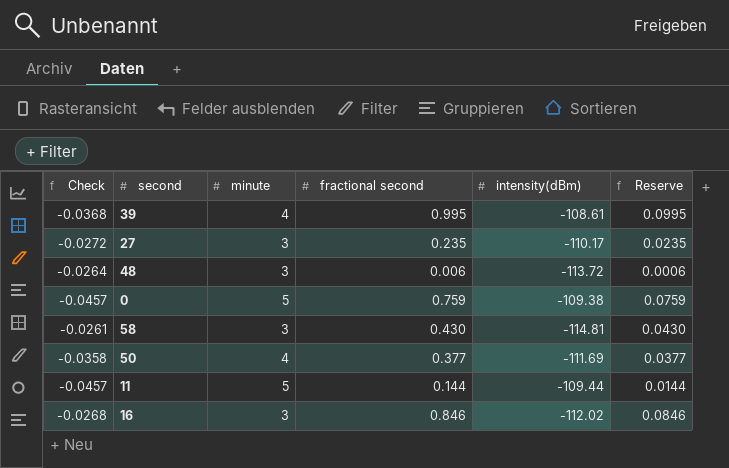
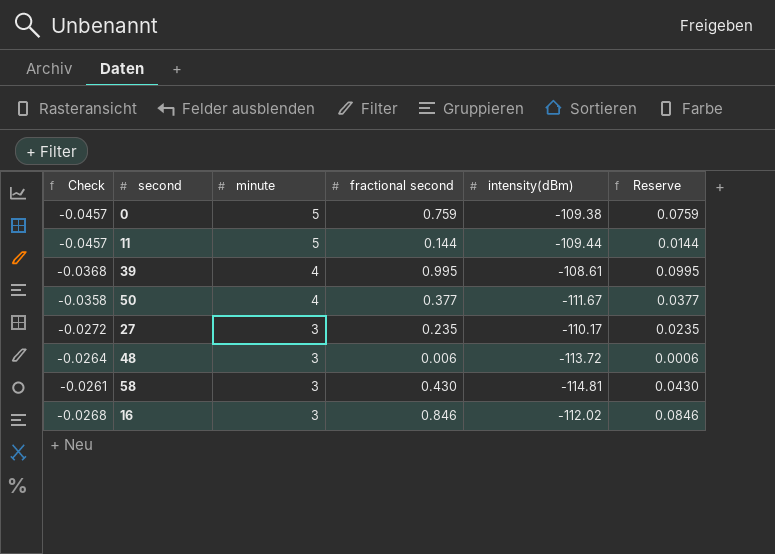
row order: none -> minute descending
50 | intensity(dBm): -111.69 -> -111.67

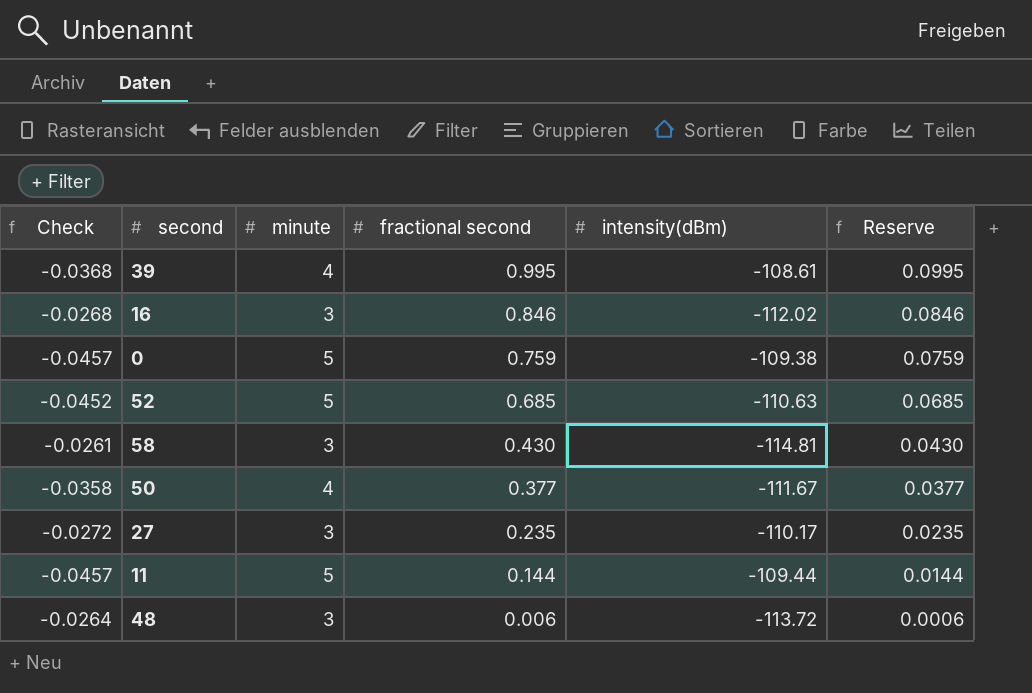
row order: minute descending -> fractional second descending
row 52: none -> -0.0452 | 5 | 0.685 | -110.63 | 0.0685

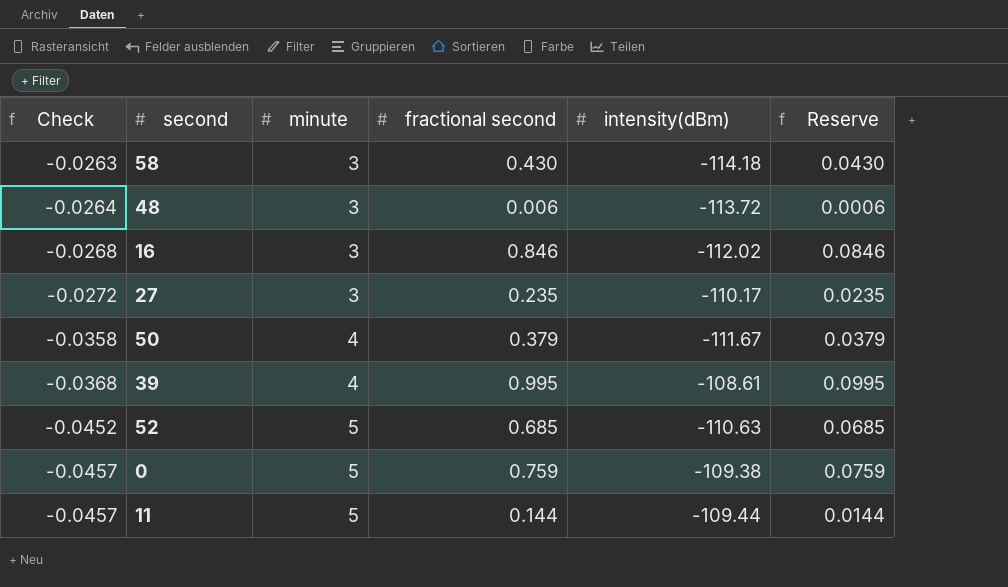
row order: fractional second descending -> Check descending
58 | Check: -0.0261 -> -0.0263
58 | intensity(dBm): -114.81 -> -114.18
50 | fractional second: 0.377 -> 0.379
50 | Reserve: 0.0377 -> 0.0379

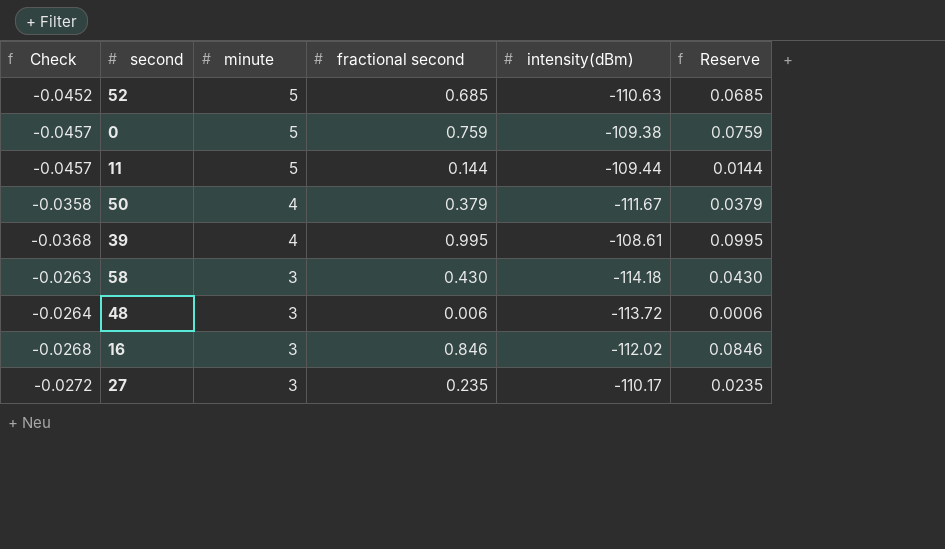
row order: Check descending -> minute descending

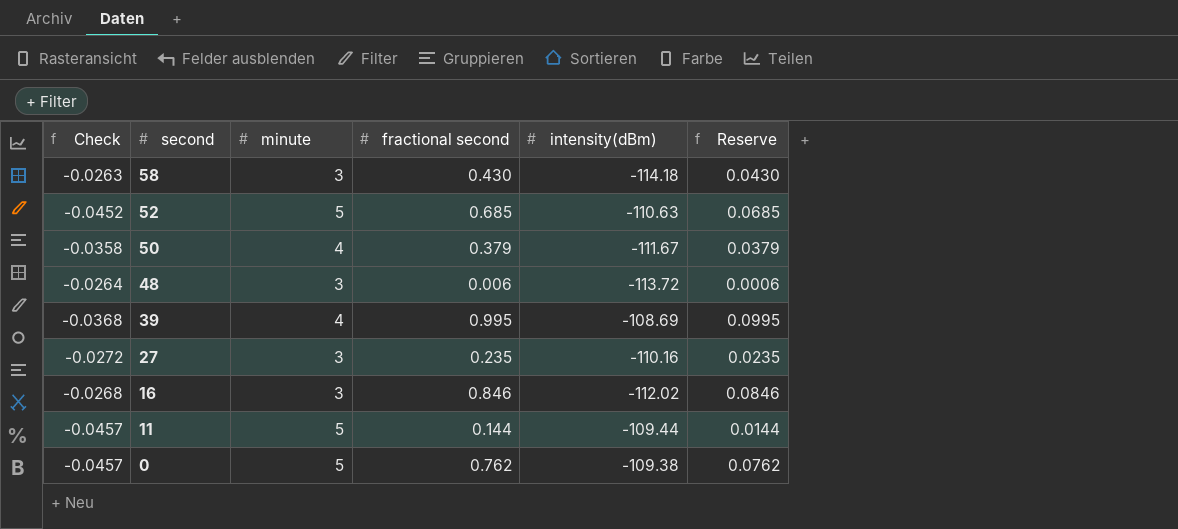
row order: minute descending -> second descending
39 | intensity(dBm): -108.61 -> -108.69
27 | intensity(dBm): -110.17 -> -110.16
0 | fractional second: 0.759 -> 0.762
0 | Reserve: 0.0759 -> 0.0762

